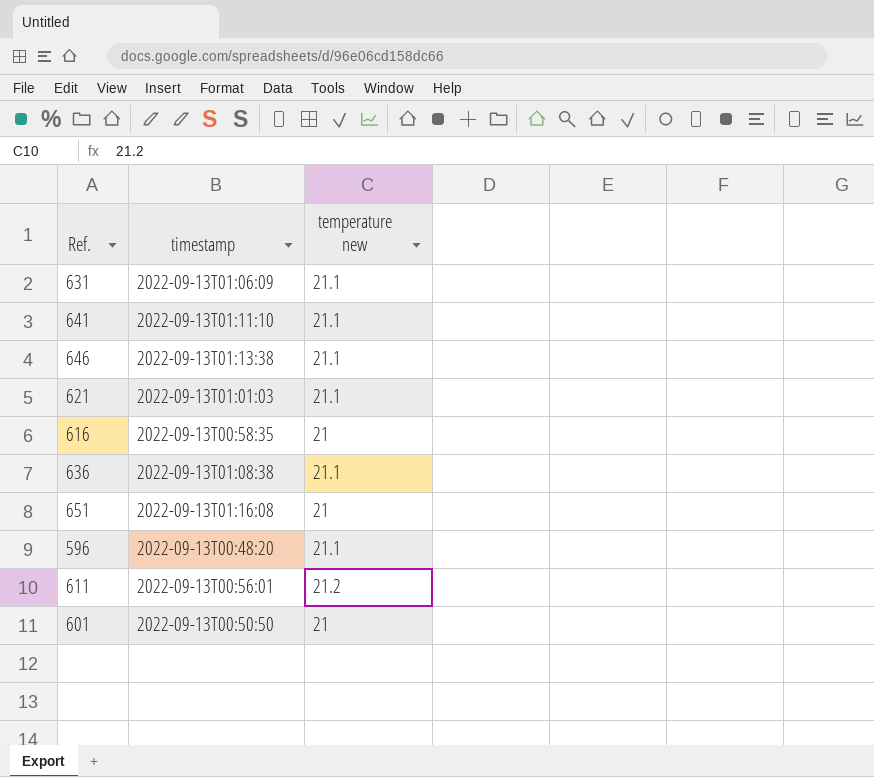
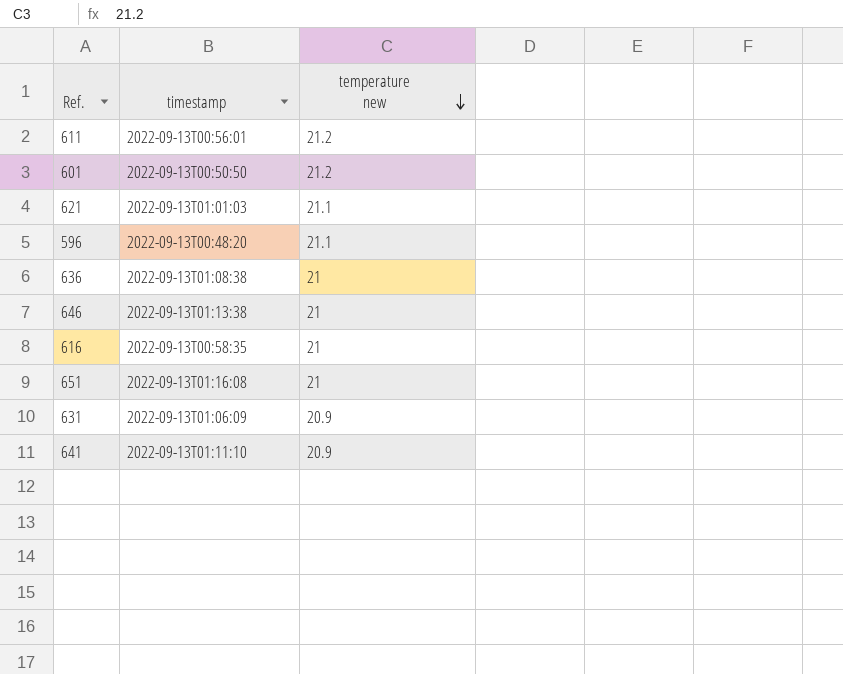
row order: none -> temperature new descending
601 | temperature new: 21 -> 21.2
636 | temperature new: 21.1 -> 21
646 | temperature new: 21.1 -> 21
631 | temperature new: 21.1 -> 20.9
641 | temperature new: 21.1 -> 20.9

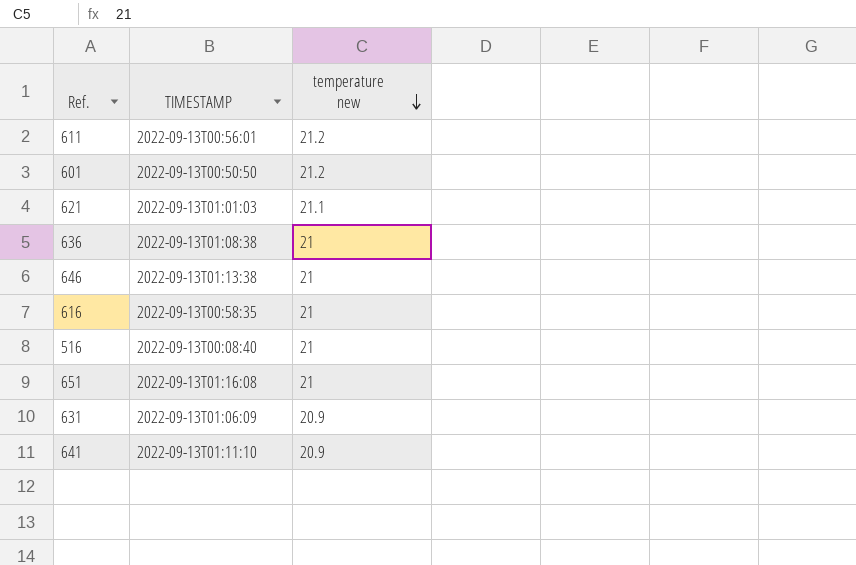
column name: timestamp -> TIMESTAMP
row 596: 2022-09-13T00:48:20 | 21.1 -> none
row 516: none -> 2022-09-13T00:08:40 | 21

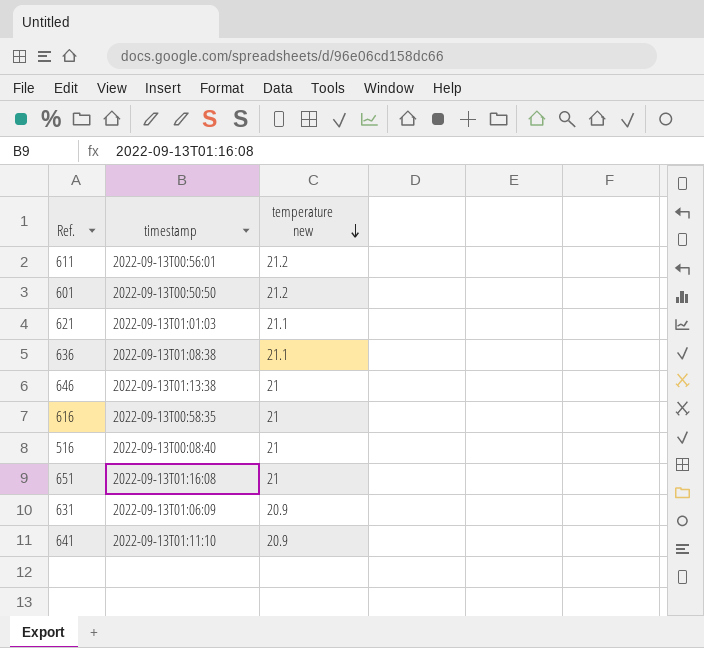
column name: TIMESTAMP -> timestamp
636 | temperature new: 21 -> 21.1

